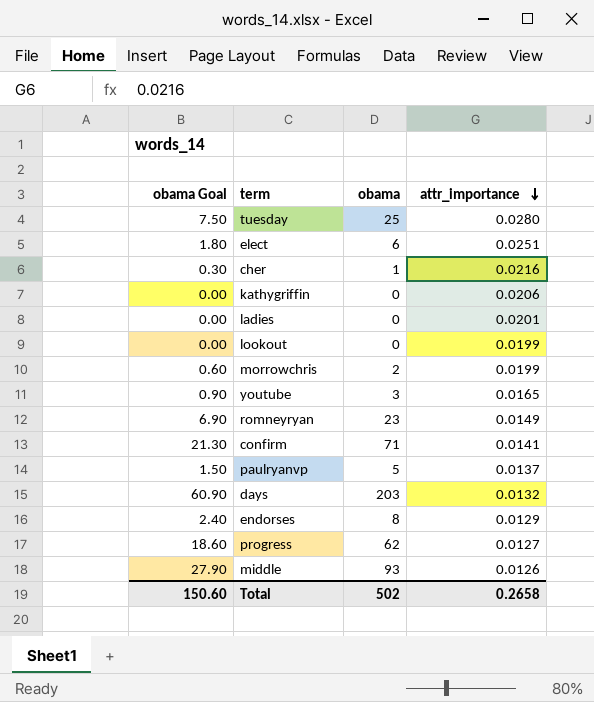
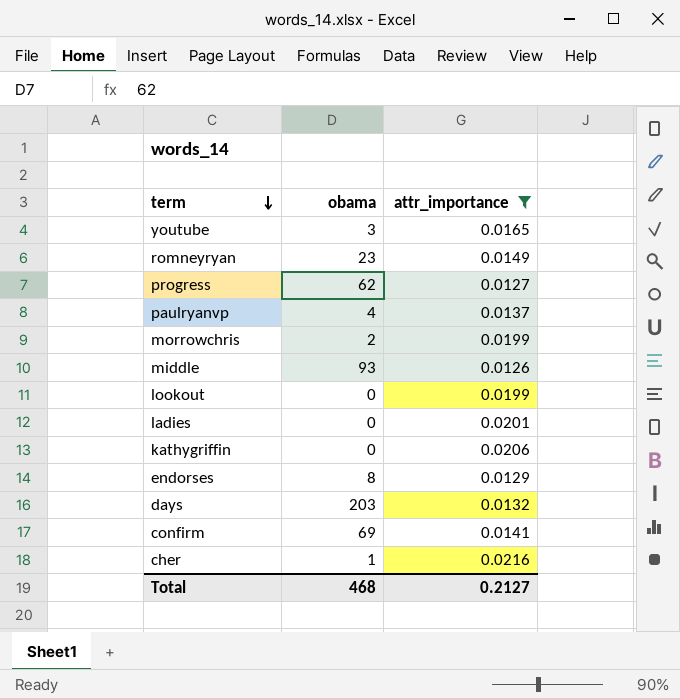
filter: none -> attr_importance <= 0.0216
row order: attr_importance descending -> term descending
column obama Goal | formula: [obama] * 0.3 -> none
paulryanvp | obama: 5 -> 4
confirm | obama: 71 -> 69
Total | obama: 502 -> 468
Total | attr_importance: 0.2658 -> 0.2127

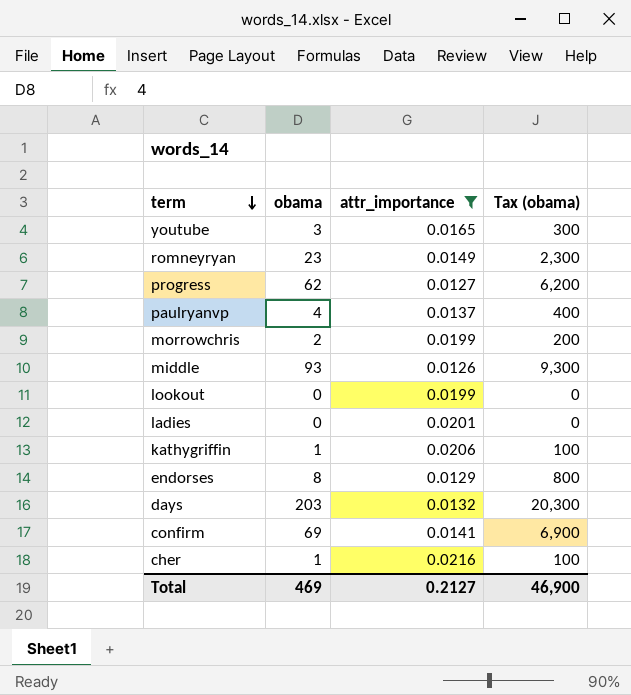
column Tax (obama) | formula: none -> [obama] * 100
kathygriffin | obama: 0 -> 1
Total | obama: 468 -> 469

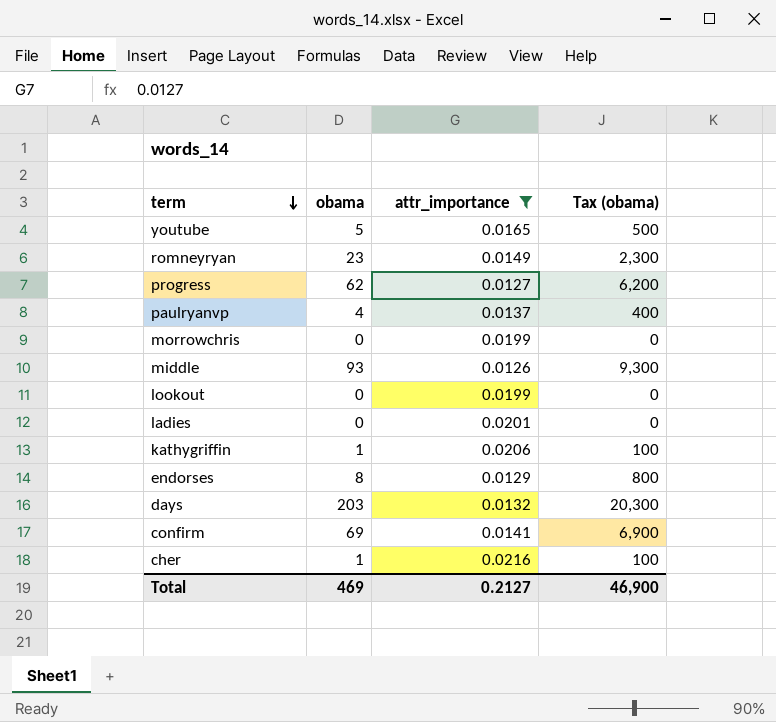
youtube | obama: 3 -> 5
youtube | Tax (obama): 300 -> 500
morrowchris | obama: 2 -> 0
morrowchris | Tax (obama): 200 -> 0

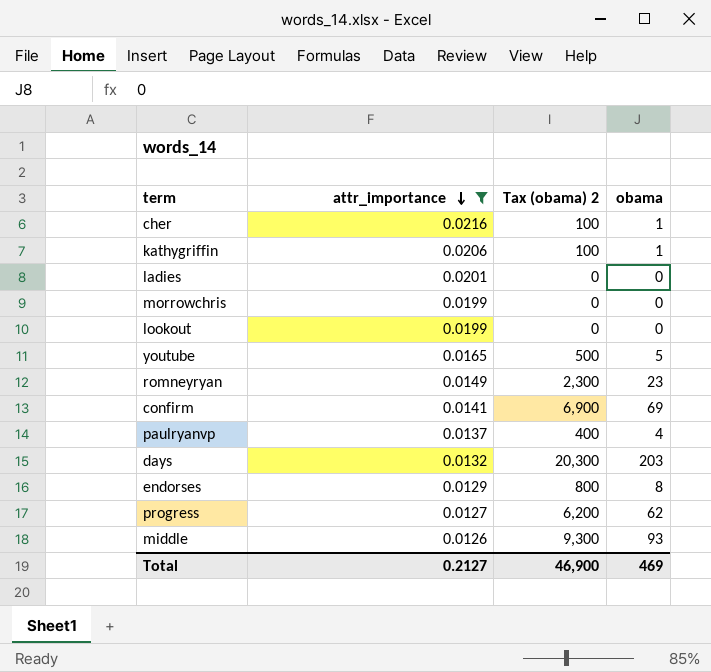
row order: term descending -> attr_importance descending
column name: Tax (obama) -> Tax (obama) 2
column obama | position: 2 -> 4

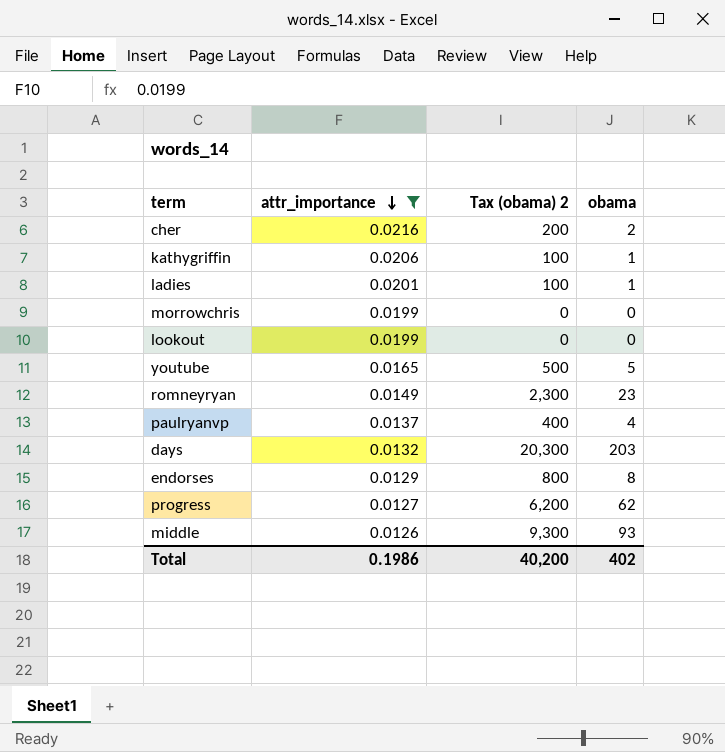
row confirm: 0.0141 | 6,900 | 69 -> none
cher | Tax (obama) 2: 100 -> 200
cher | obama: 1 -> 2
ladies | Tax (obama) 2: 0 -> 100
ladies | obama: 0 -> 1
Total | attr_importance: 0.2127 -> 0.1986
Total | Tax (obama) 2: 46,900 -> 40,200
Total | obama: 469 -> 402

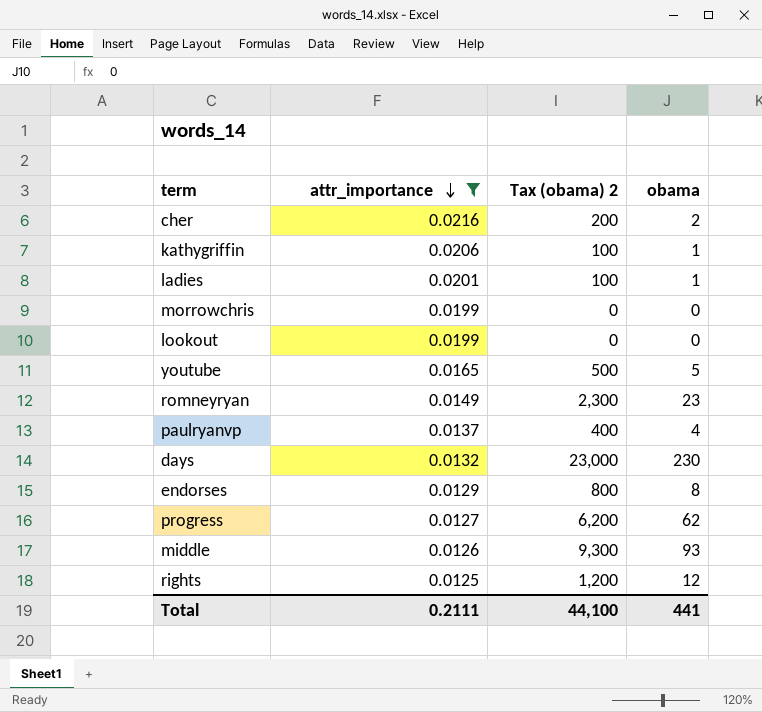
days | Tax (obama) 2: 20,300 -> 23,000
days | obama: 203 -> 230
row rights: none -> 0.0125 | 1,200 | 12
Total | attr_importance: 0.1986 -> 0.2111
Total | Tax (obama) 2: 40,200 -> 44,100
Total | obama: 402 -> 441

